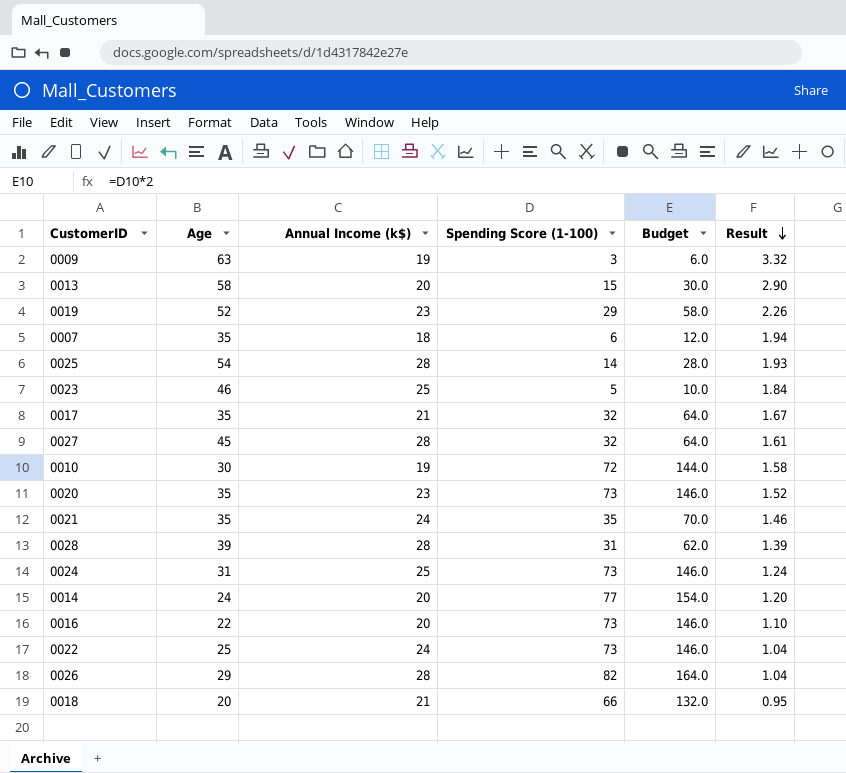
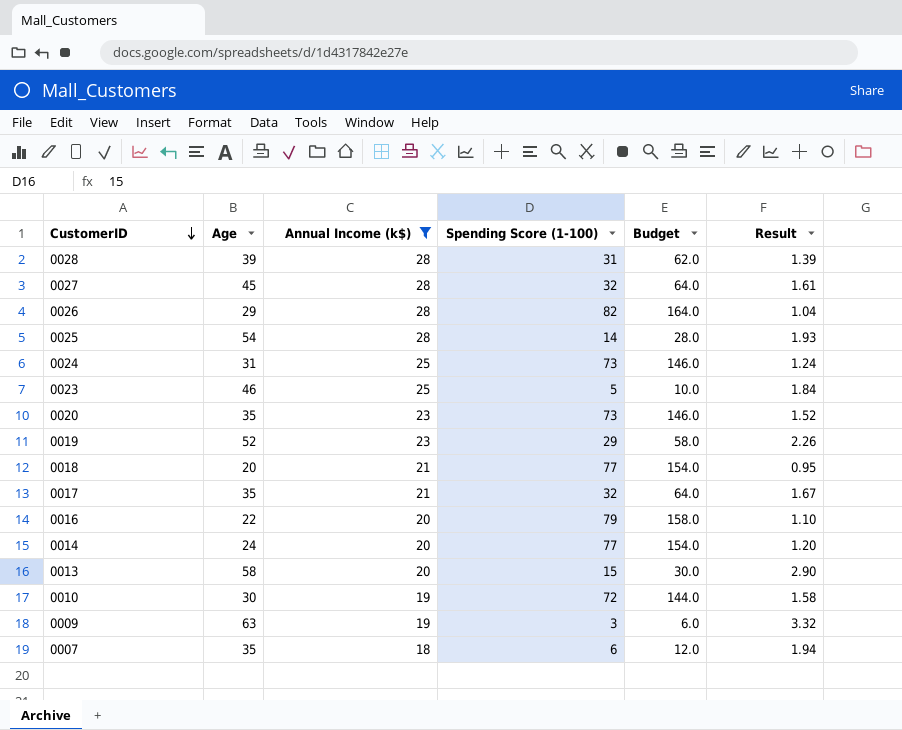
filter: none -> Annual Income (k$) != 24
row order: Result descending -> CustomerID descending
0018 | Spending Score (1-100): 66 -> 77
0018 | Budget: 132.0 -> 154.0
0016 | Spending Score (1-100): 73 -> 79
0016 | Budget: 146.0 -> 158.0

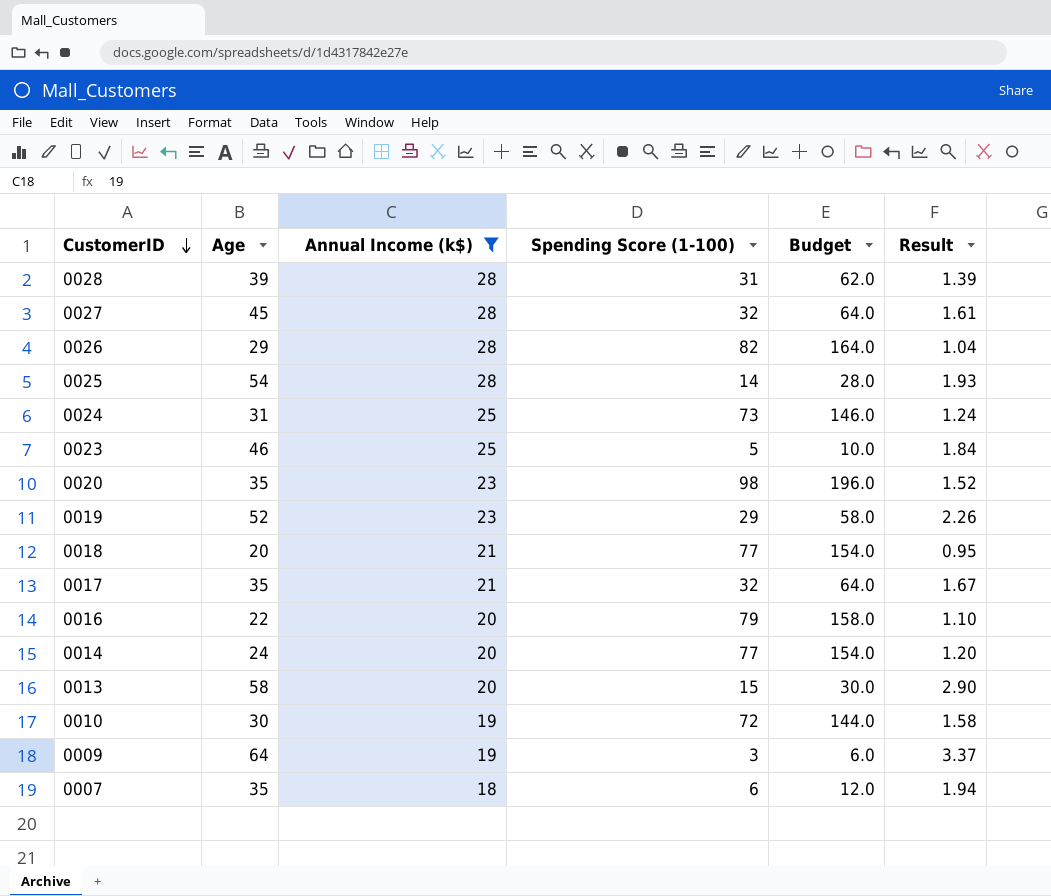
0020 | Spending Score (1-100): 73 -> 98
0020 | Budget: 146.0 -> 196.0
0009 | Age: 63 -> 64
0009 | Result: 3.32 -> 3.37

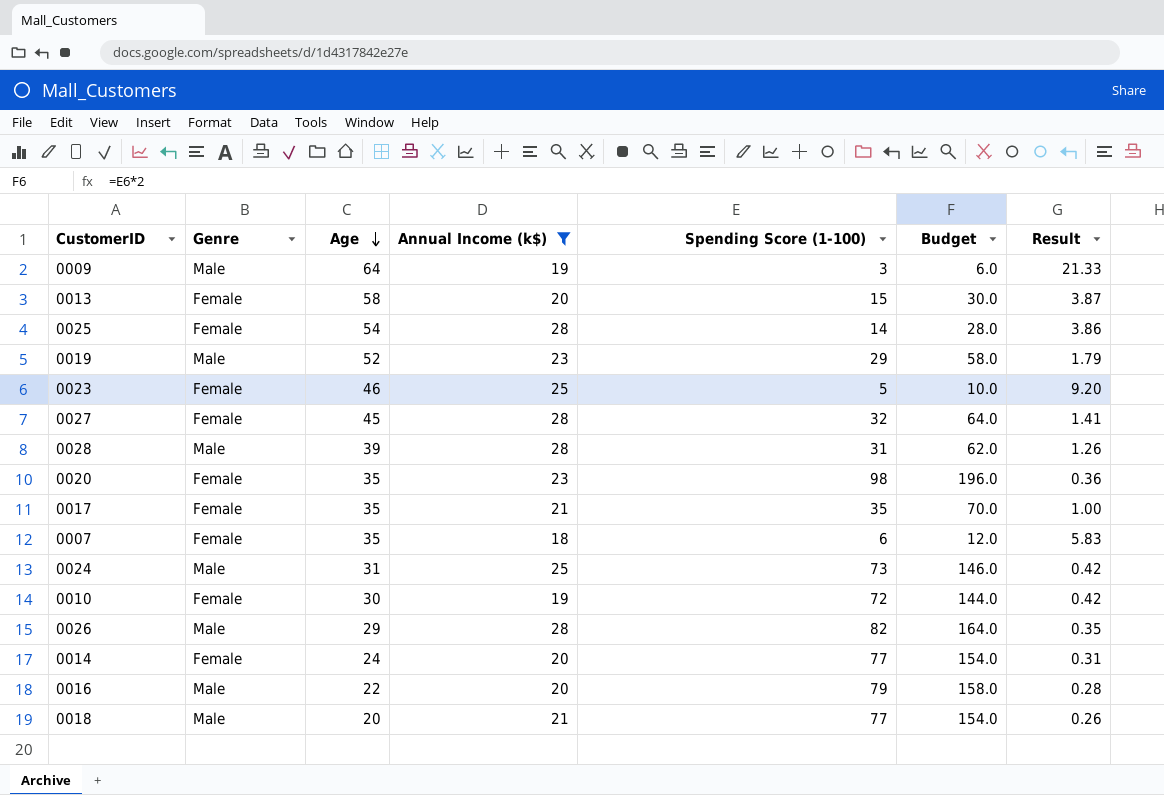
row order: CustomerID descending -> Age descending
column Genre | position: none -> 2
column Result | formula: [Age] / [Annual Income (k$)] -> [Age] / [Spending Score (1-100)]
0017 | Spending Score (1-100): 32 -> 35
0017 | Budget: 64.0 -> 70.0

